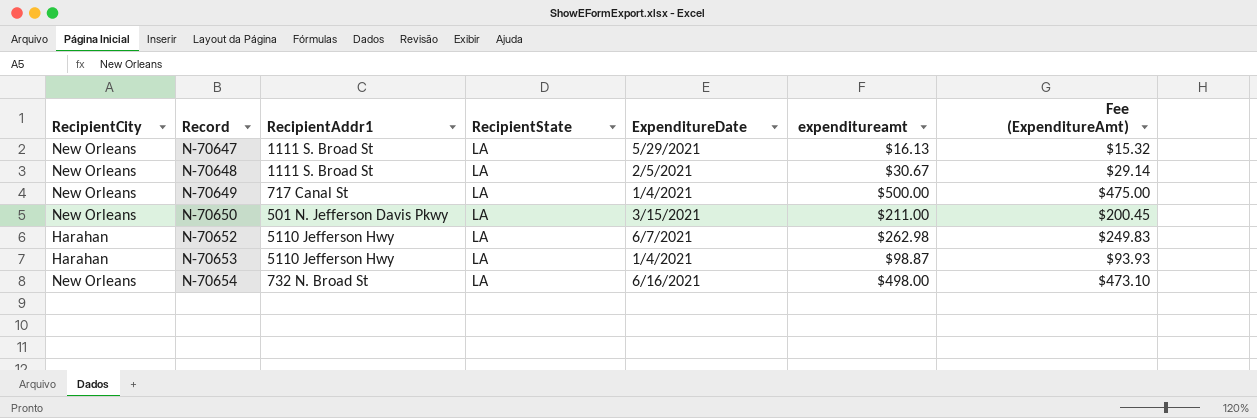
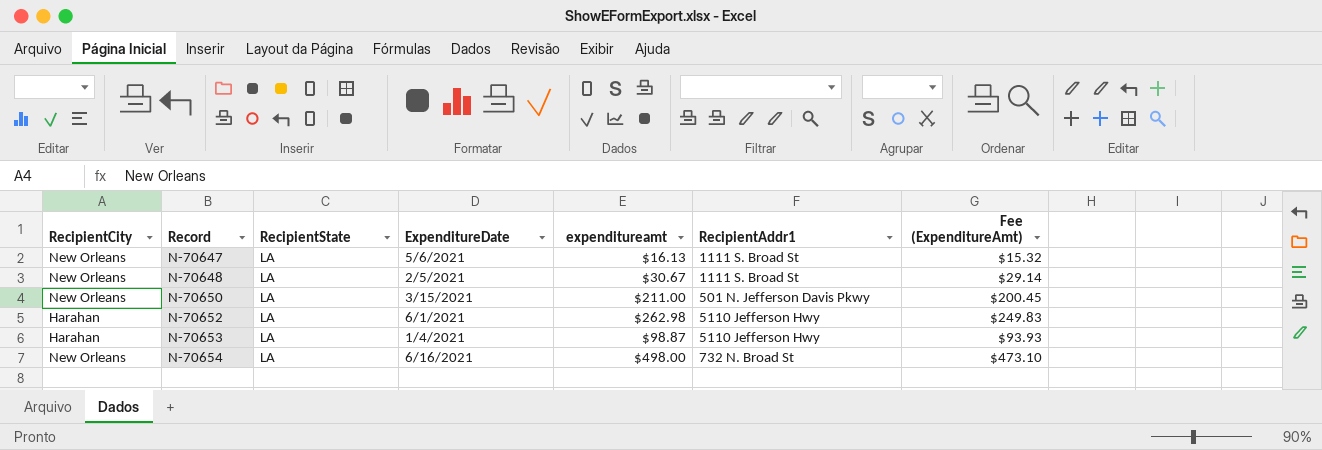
column RecipientAddr1 | position: 3 -> 6
row N-70649: New Orleans | 717 Canal St | LA | 1/4/2021 | $500.00 | $475.00 -> none
N-70647 | ExpenditureDate: 5/29/2021 -> 5/6/2021
N-70652 | ExpenditureDate: 6/7/2021 -> 6/1/2021

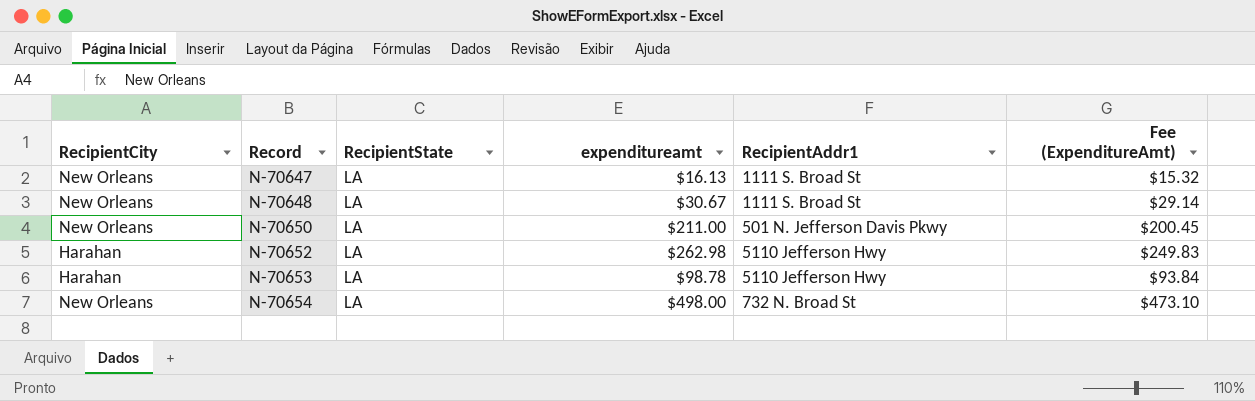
column ExpenditureDate | position: 4 -> none
N-70653 | expenditureamt: $98.87 -> $98.78
N-70653 | Fee (ExpenditureAmt): $93.93 -> $93.84

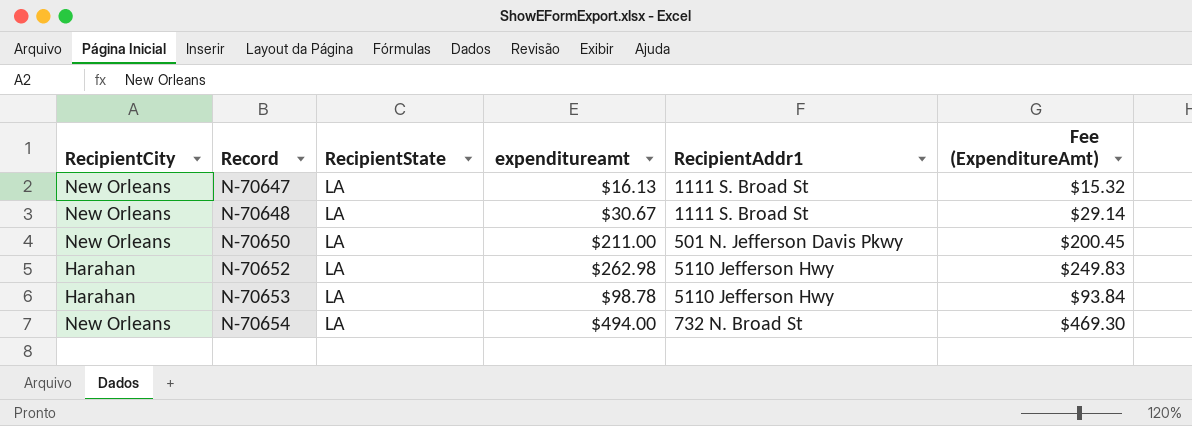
N-70654 | expenditureamt: $498.00 -> $494.00
N-70654 | Fee (ExpenditureAmt): $473.10 -> $469.30

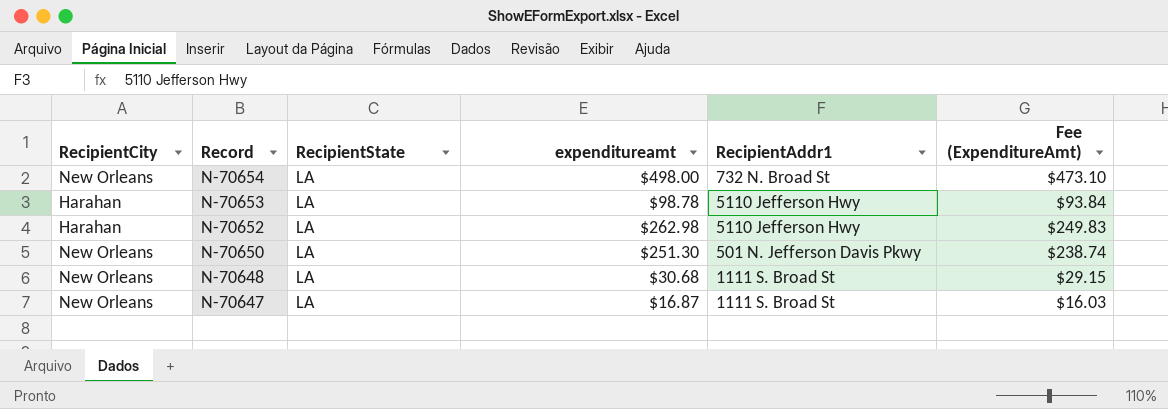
row order: Record ascending -> Record descending
N-70654 | expenditureamt: $494.00 -> $498.00
N-70654 | Fee (ExpenditureAmt): $469.30 -> $473.10
N-70650 | expenditureamt: $211.00 -> $251.30
N-70650 | Fee (ExpenditureAmt): $200.45 -> $238.74
N-70648 | expenditureamt: $30.67 -> $30.68
N-70648 | Fee (ExpenditureAmt): $29.14 -> $29.15
N-70647 | expenditureamt: $16.13 -> $16.87
N-70647 | Fee (ExpenditureAmt): $15.32 -> $16.03

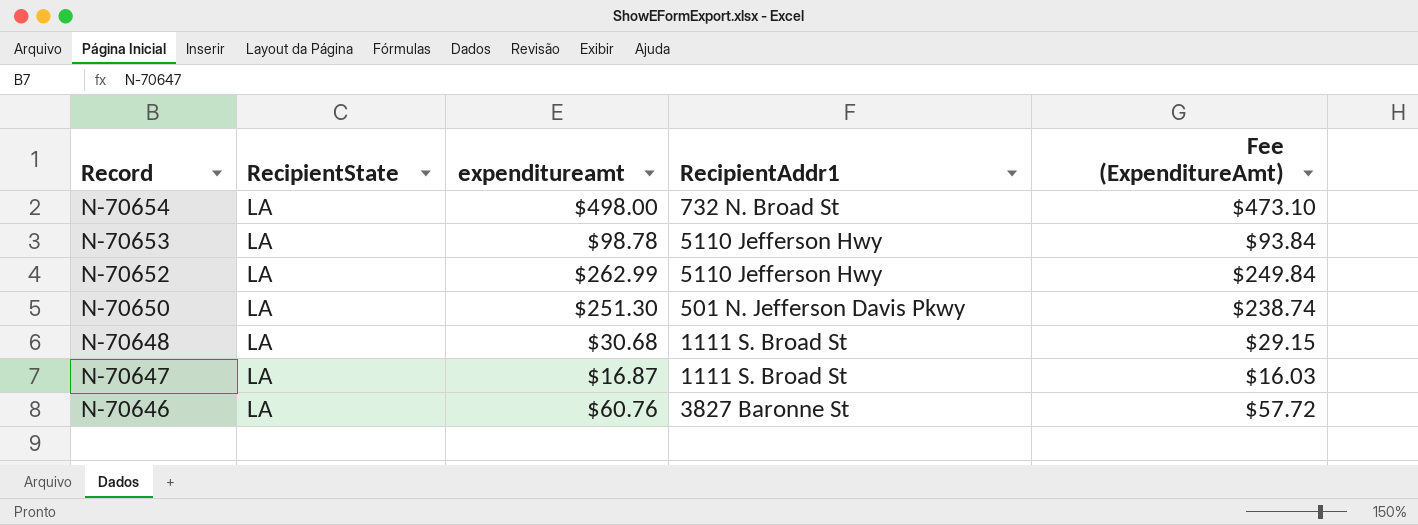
column RecipientCity | position: 1 -> none
N-70652 | expenditureamt: $262.98 -> $262.99
N-70652 | Fee (ExpenditureAmt): $249.83 -> $249.84
row N-70646: none -> LA | $60.76 | 3827 Baronne St | $57.72

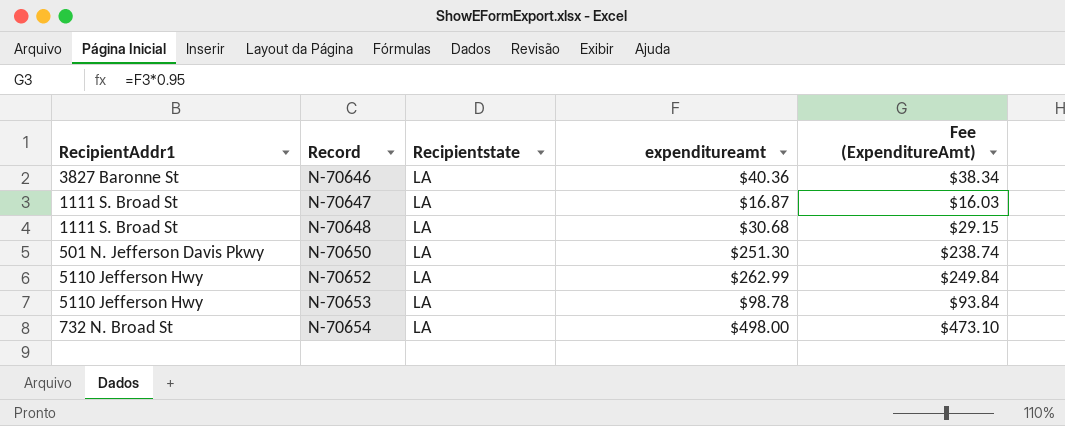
row order: Record descending -> Record ascending
column RecipientAddr1 | position: 4 -> 1
column name: RecipientState -> Recipientstate
N-70646 | expenditureamt: $60.76 -> $40.36
N-70646 | Fee (ExpenditureAmt): $57.72 -> $38.34

